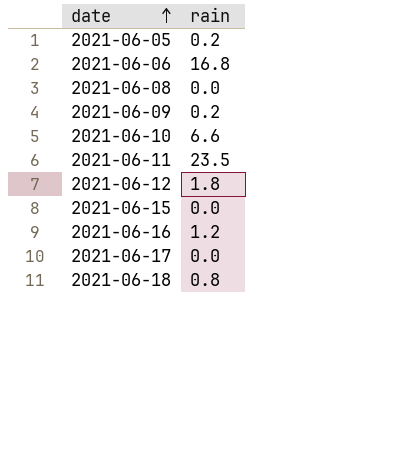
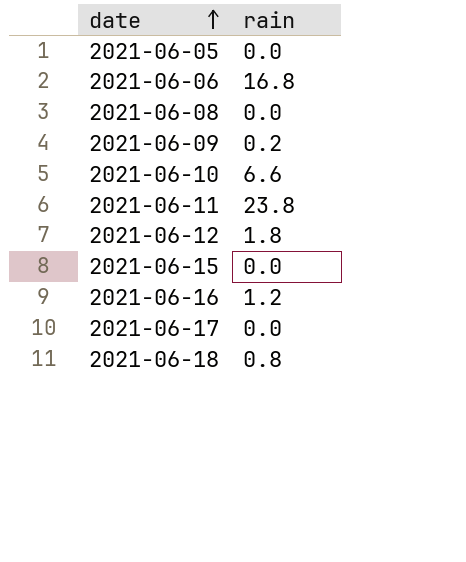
2021-06-05 | rain: 0.2 -> 0.0
2021-06-11 | rain: 23.5 -> 23.8

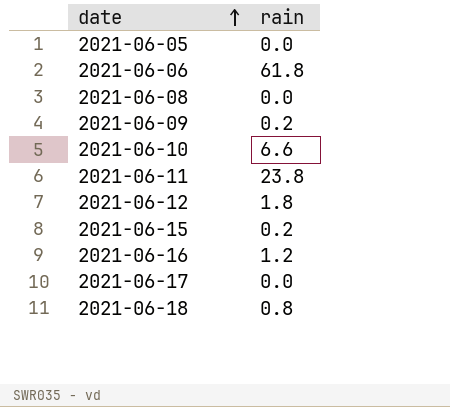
2021-06-06 | rain: 16.8 -> 61.8
2021-06-15 | rain: 0.0 -> 0.2

